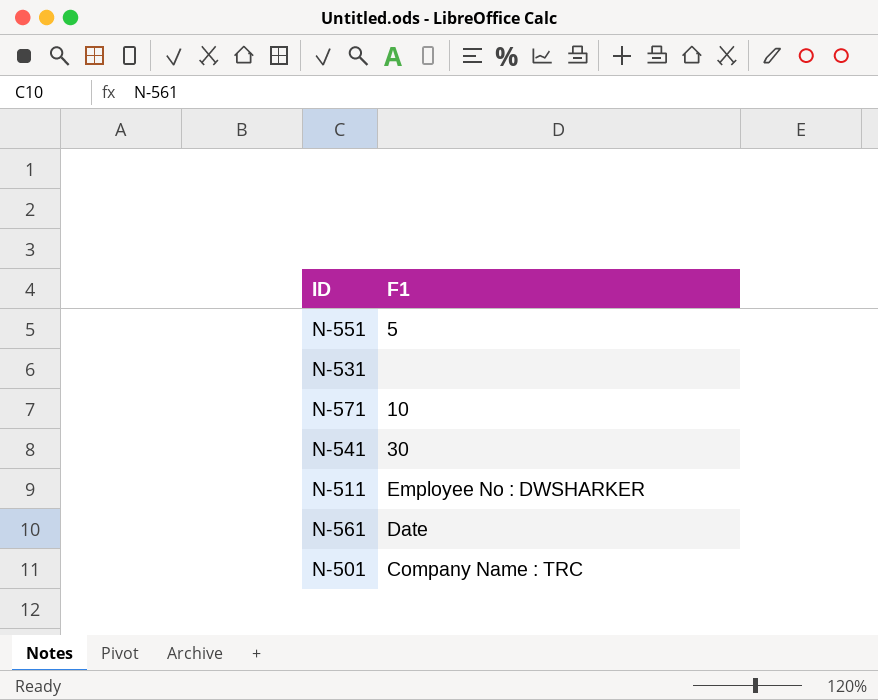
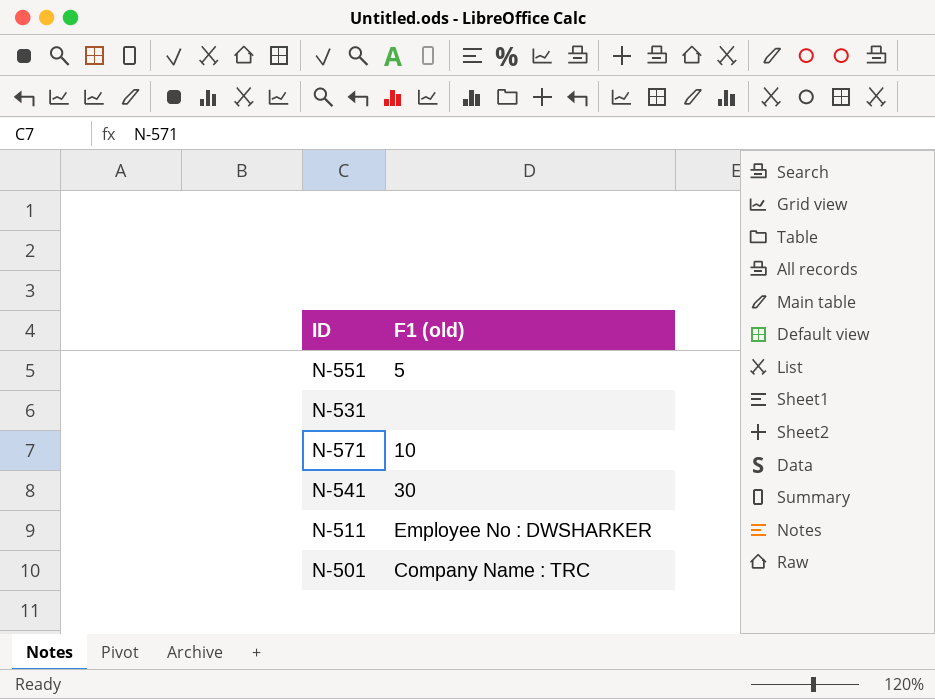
column name: F1 -> F1 (old)
row N-561: Date -> none

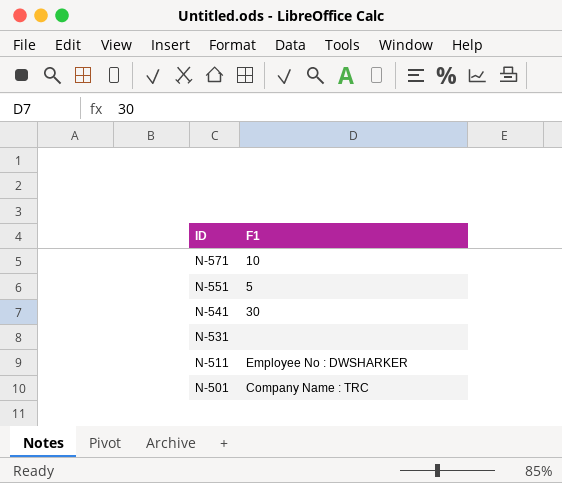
row order: none -> ID descending
column name: F1 (old) -> F1

